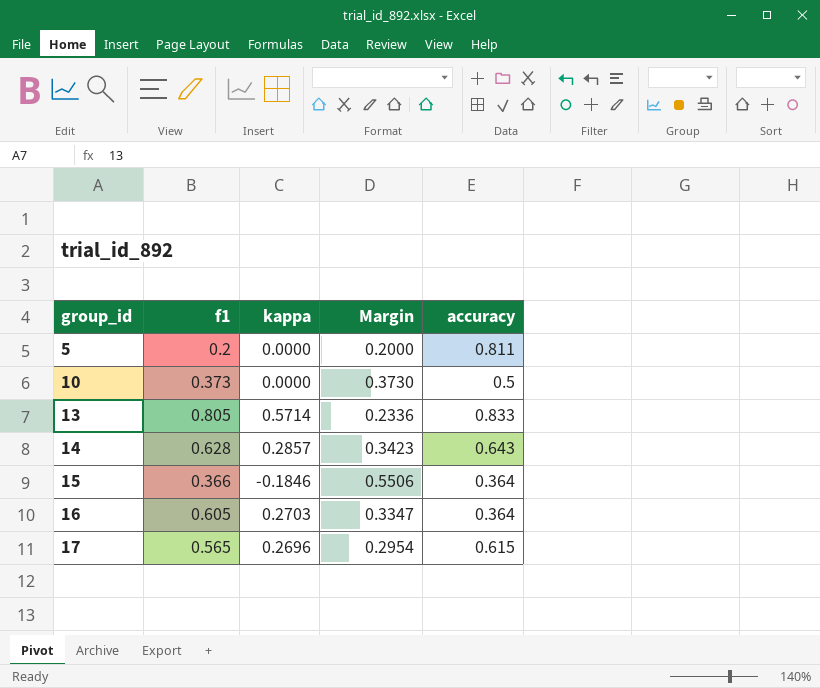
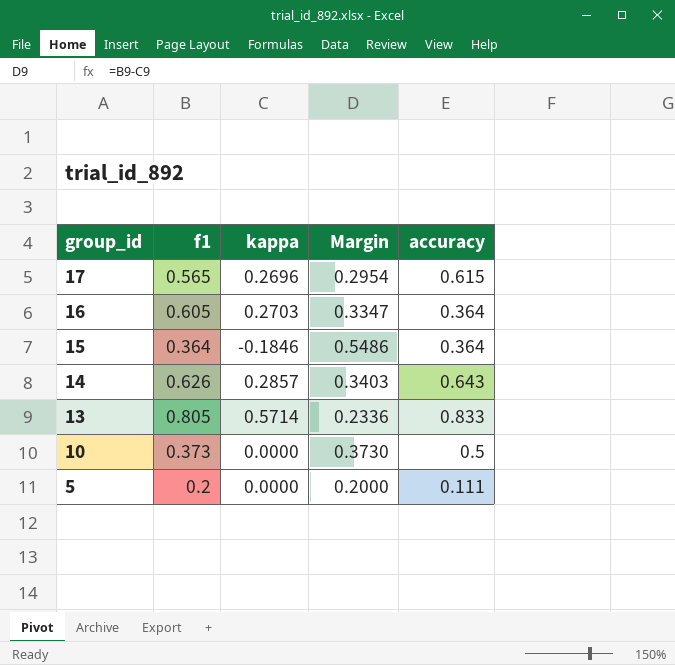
row order: group_id ascending -> group_id descending
15 | f1: 0.366 -> 0.364
15 | Margin: 0.5506 -> 0.5486
14 | f1: 0.628 -> 0.626
14 | Margin: 0.3423 -> 0.3403
5 | accuracy: 0.811 -> 0.111

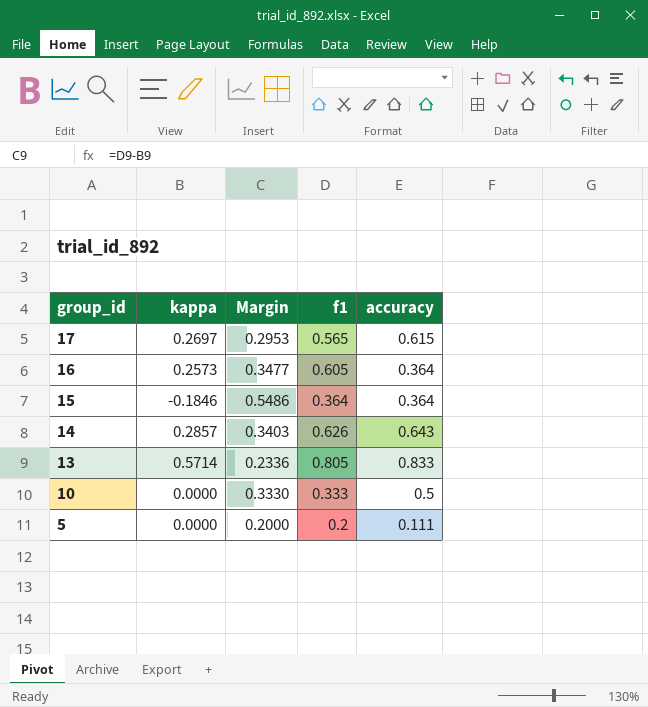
column f1 | position: 2 -> 4
17 | kappa: 0.2696 -> 0.2697
17 | Margin: 0.2954 -> 0.2953
16 | kappa: 0.2703 -> 0.2573
16 | Margin: 0.3347 -> 0.3477
10 | Margin: 0.3730 -> 0.3330
10 | f1: 0.373 -> 0.333

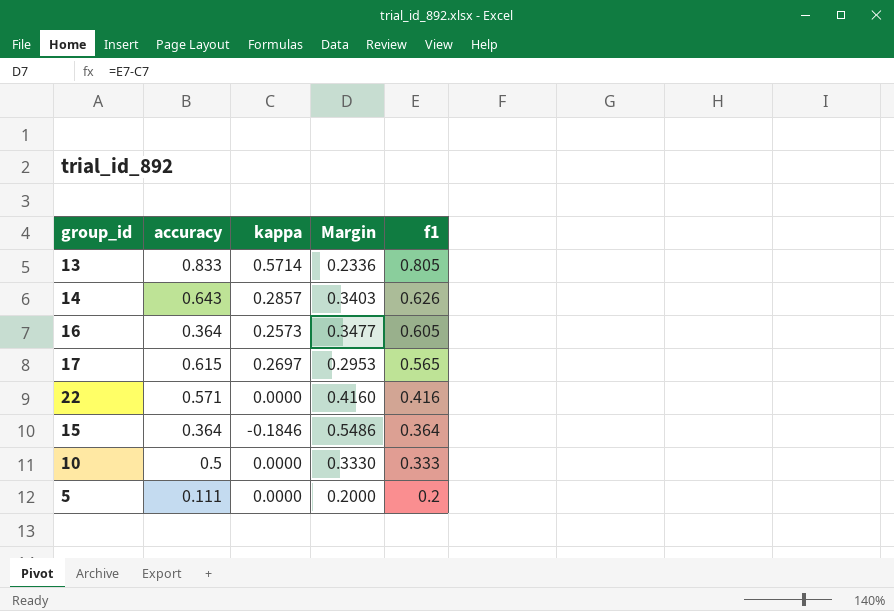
row order: group_id descending -> f1 descending
column accuracy | position: 5 -> 2
row 22: none -> 0.571 | 0.0000 | 0.4160 | 0.416

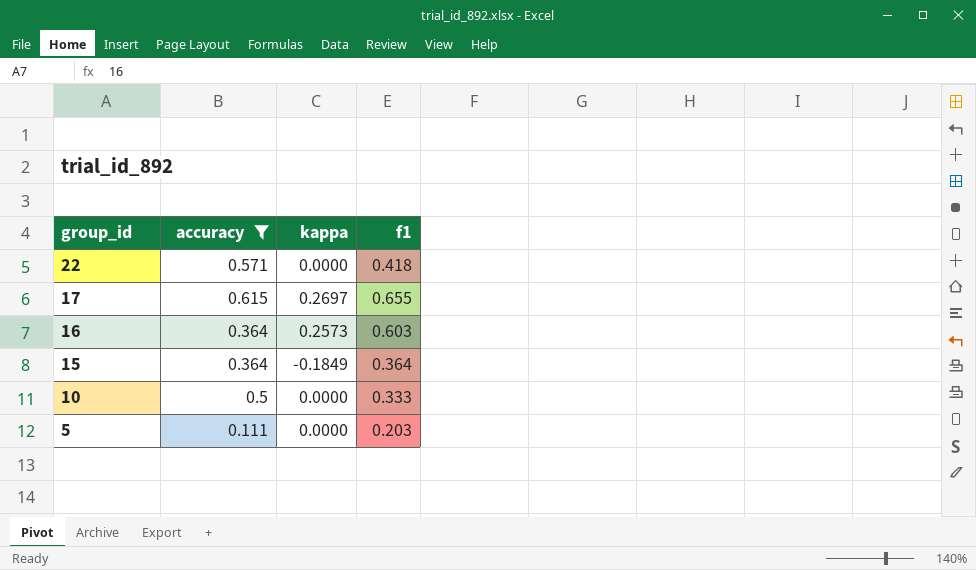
filter: none -> accuracy <= 0.615
row order: f1 descending -> group_id descending
column Margin | formula: [f1] - [kappa] -> none
22 | f1: 0.416 -> 0.418
17 | f1: 0.565 -> 0.655
16 | f1: 0.605 -> 0.603
15 | kappa: -0.1846 -> -0.1849
5 | f1: 0.2 -> 0.203

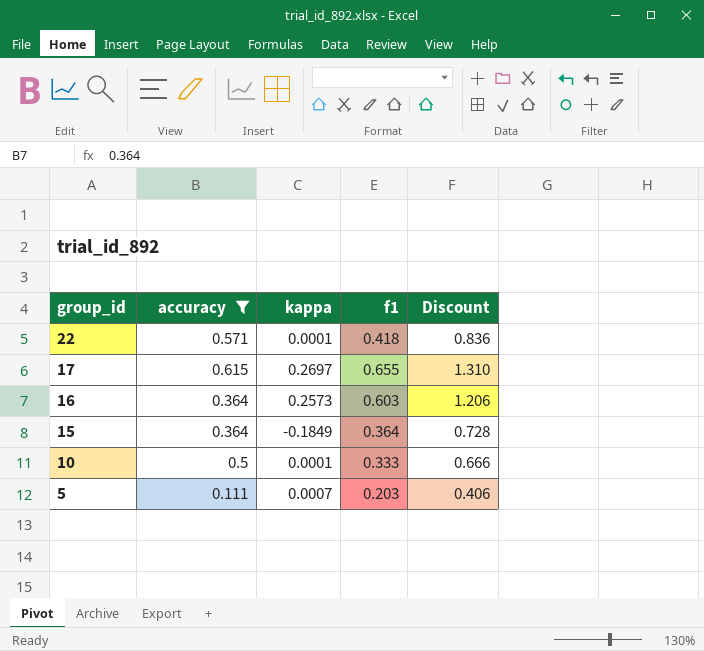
column Discount | formula: none -> [f1] * 2
22 | kappa: 0.0000 -> 0.0001
10 | kappa: 0.0000 -> 0.0001
5 | kappa: 0.0000 -> 0.0007

